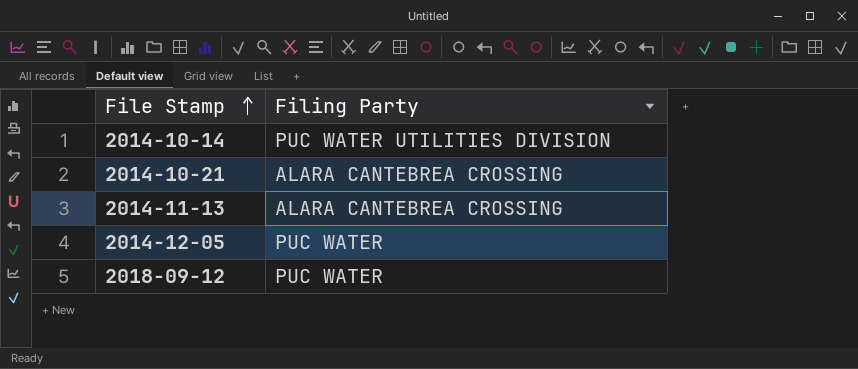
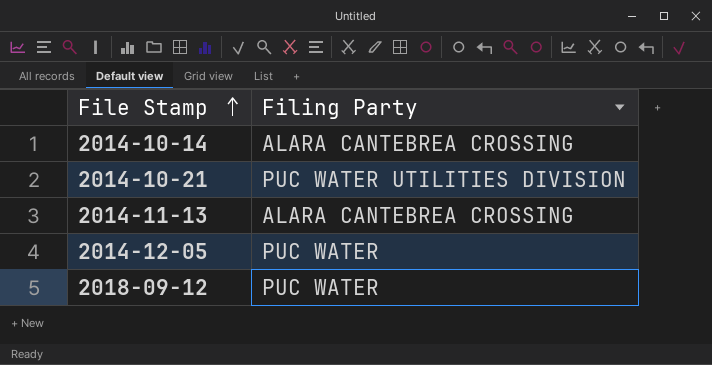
2014-10-14 | Filing Party: PUC WATER UTILITIES DIVISION -> ALARA CANTEBREA CROSSING
2014-10-21 | Filing Party: ALARA CANTEBREA CROSSING -> PUC WATER UTILITIES DIVISION

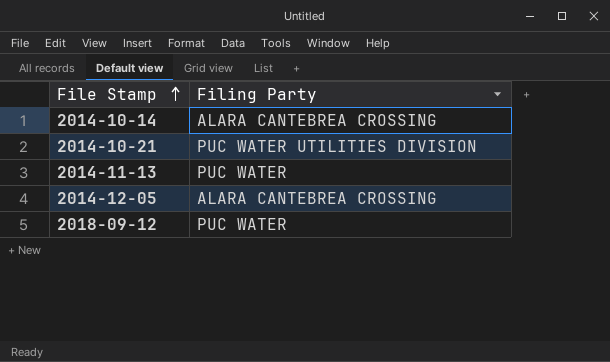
2014-11-13 | Filing Party: ALARA CANTEBREA CROSSING -> PUC WATER
2014-12-05 | Filing Party: PUC WATER -> ALARA CANTEBREA CROSSING

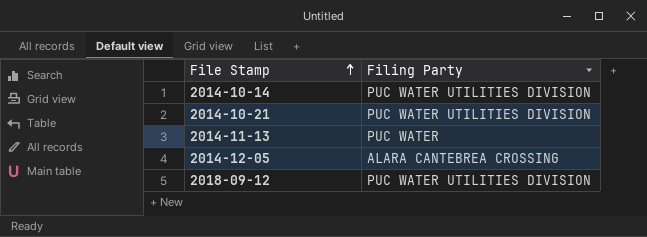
2014-10-14 | Filing Party: ALARA CANTEBREA CROSSING -> PUC WATER UTILITIES DIVISION
2018-09-12 | Filing Party: PUC WATER -> PUC WATER UTILITIES DIVISION

